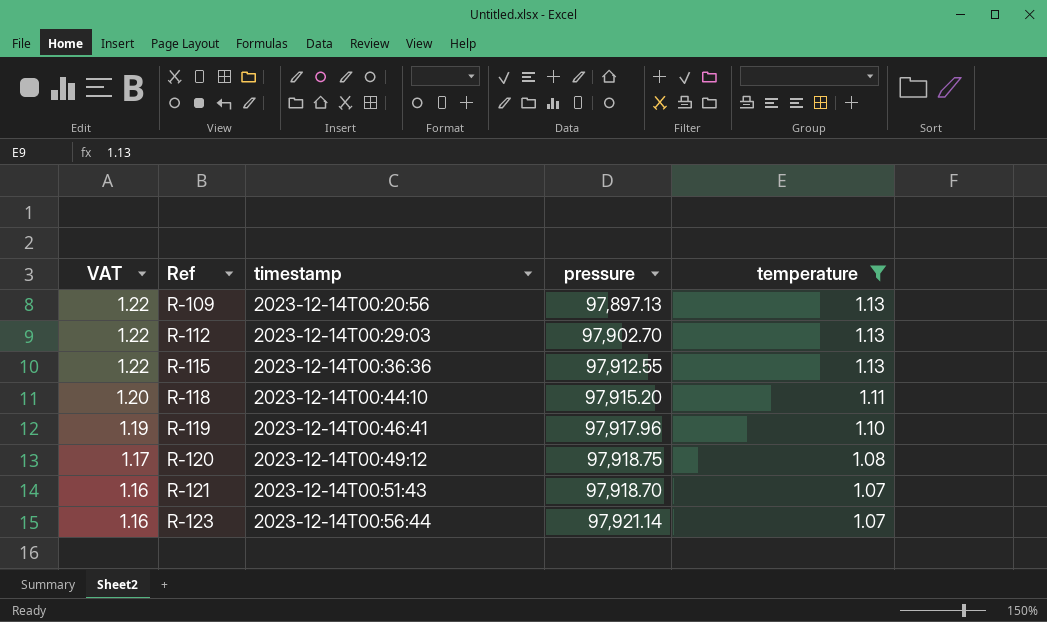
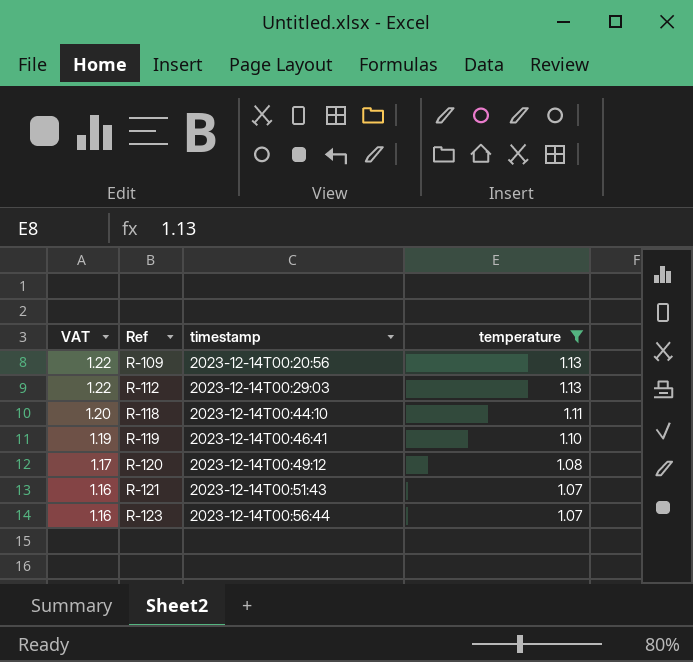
column pressure | position: 4 -> none
row R-115: 1.22 | 2023-12-14T00:36:36 | 97,912.55 | 1.13 -> none

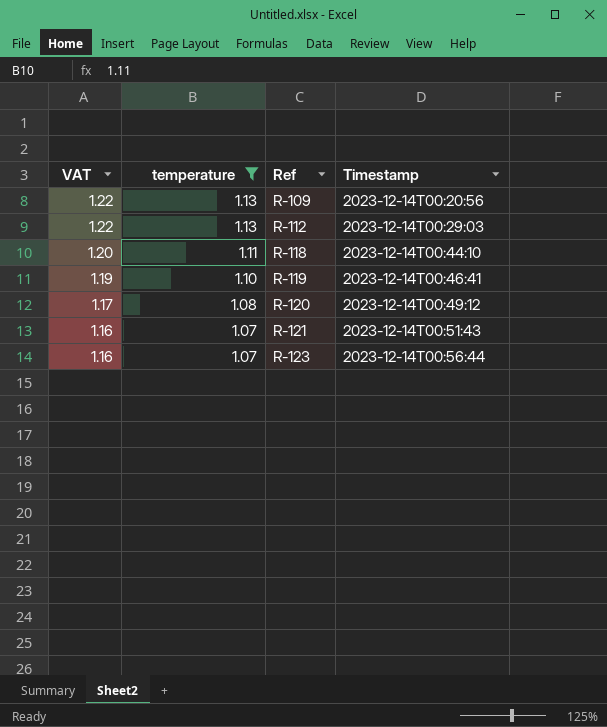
column temperature | position: 4 -> 2
column name: timestamp -> Timestamp

